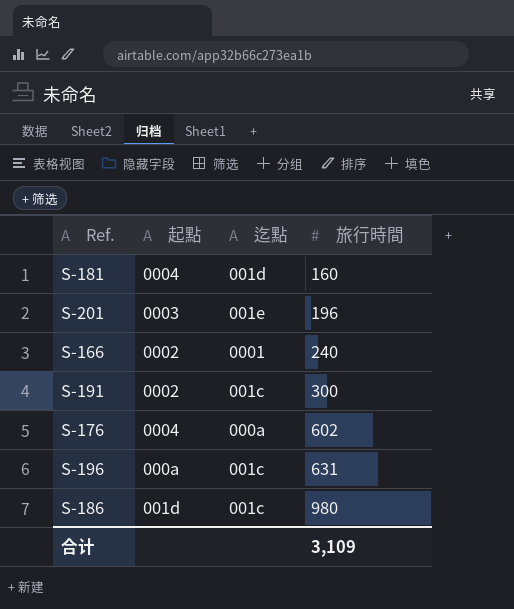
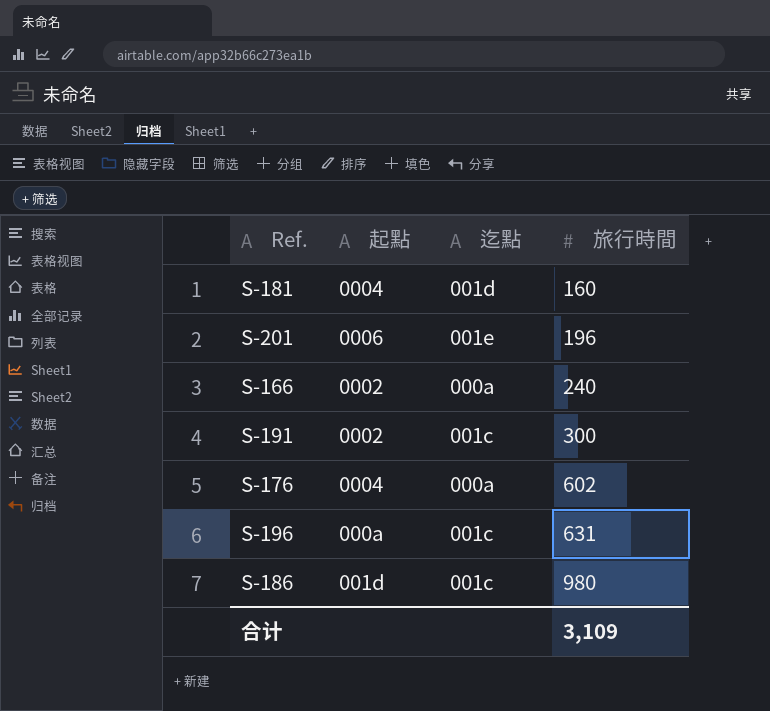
S-201 | 起點: 0003 -> 0006
S-166 | 迄點: 0001 -> 000a

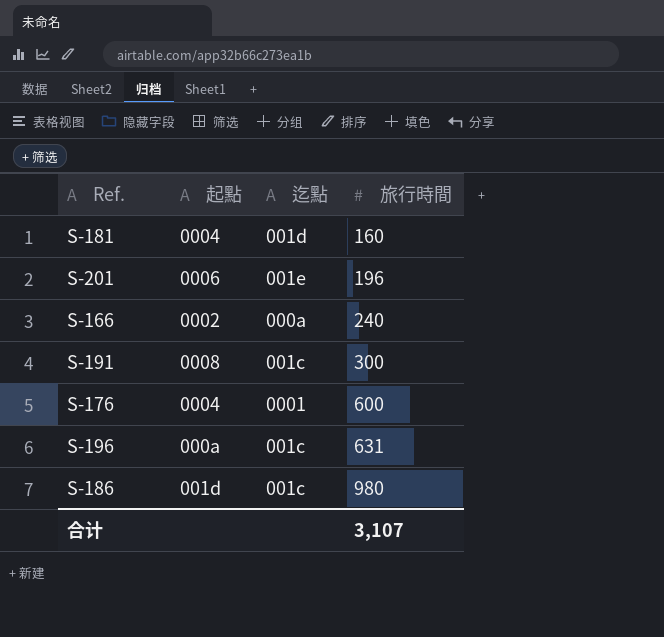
S-191 | 起點: 0002 -> 0008
S-176 | 迄點: 000a -> 0001
S-176 | 旅行時間: 602 -> 600
合计 | 旅行時間: 3,109 -> 3,107

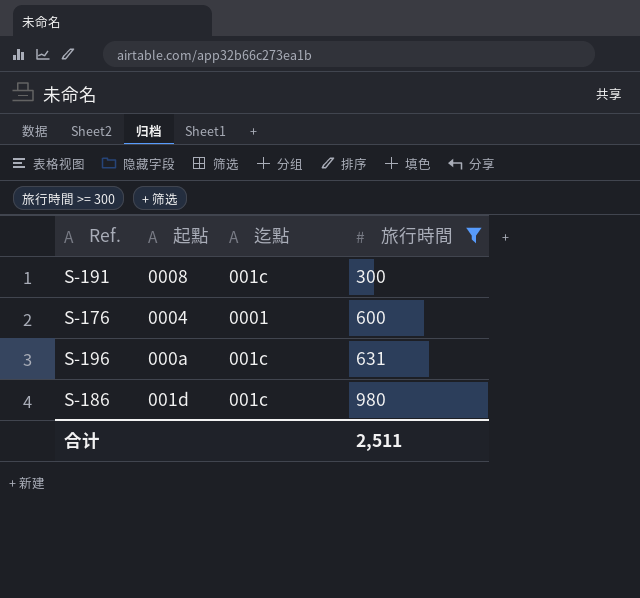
filter: none -> 旅行時間 >= 300
合计 | 旅行時間: 3,107 -> 2,511

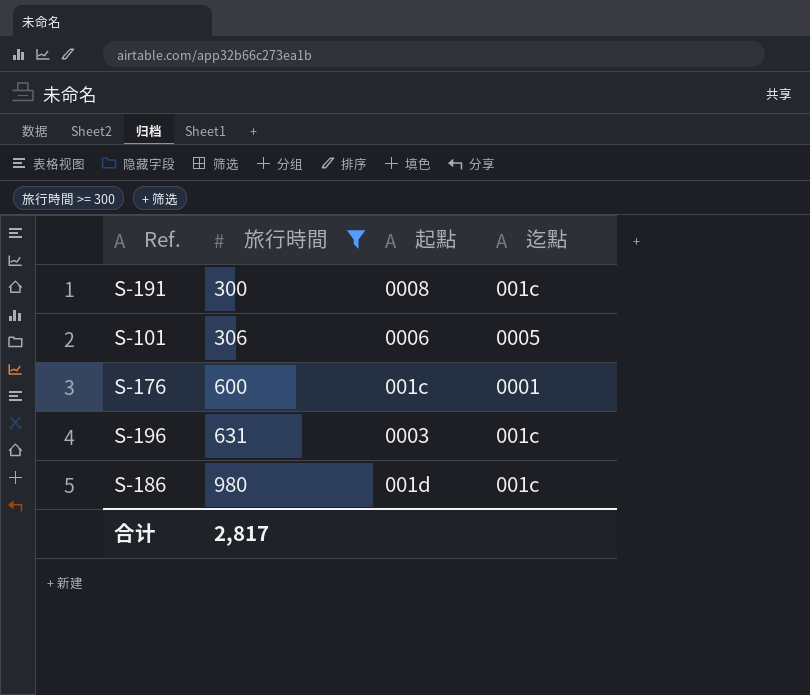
column 旅行時間 | position: 4 -> 2
row S-101: none -> 306 | 0006 | 0005
S-176 | 起點: 0004 -> 001c
S-196 | 起點: 000a -> 0003
合计 | 旅行時間: 2,511 -> 2,817

